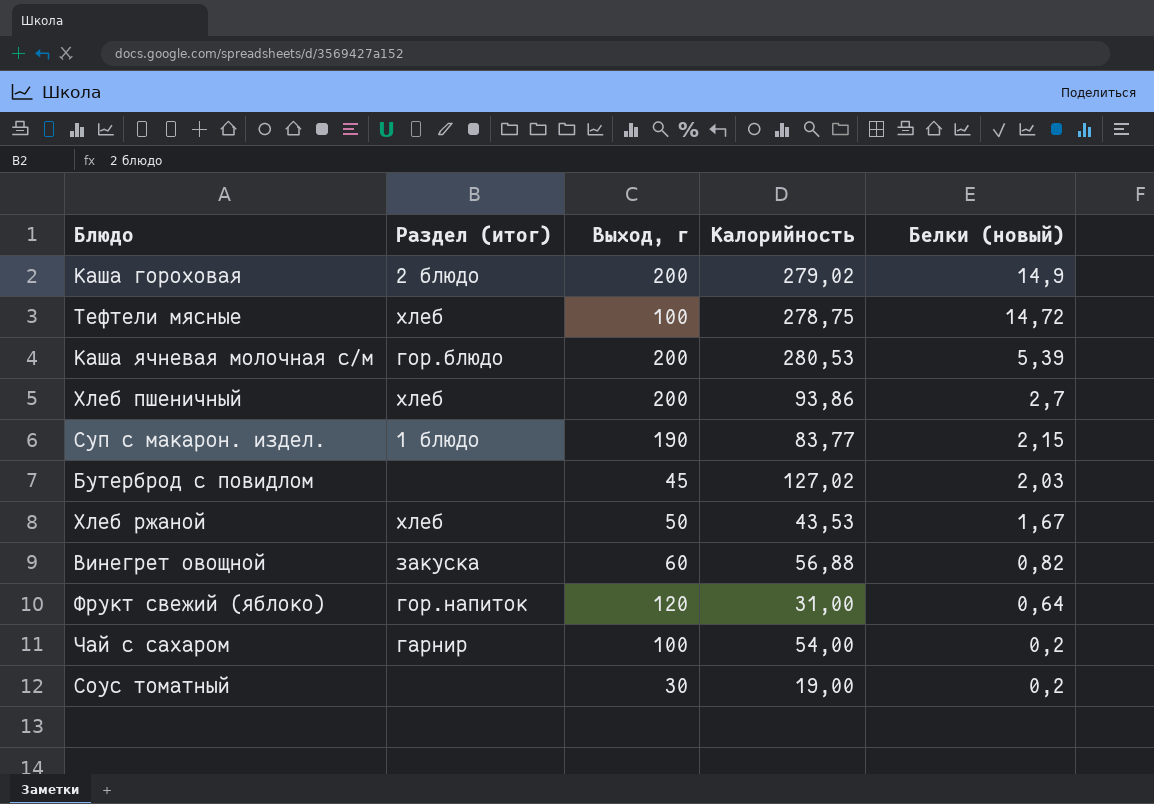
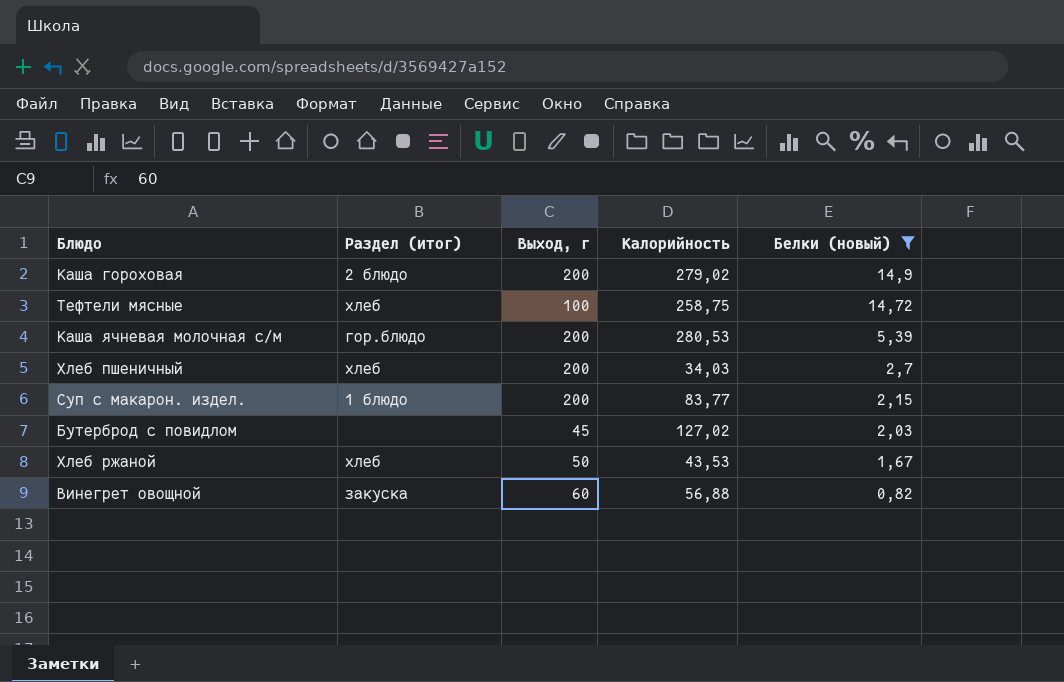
filter: none -> Белки (новый) >= 0,82
Тефтели мясные | Калорийность: 278,75 -> 258,75
Хлеб пшеничный | Калорийность: 93,86 -> 34,03
Суп с макарон. издел. | Выход, г: 190 -> 200

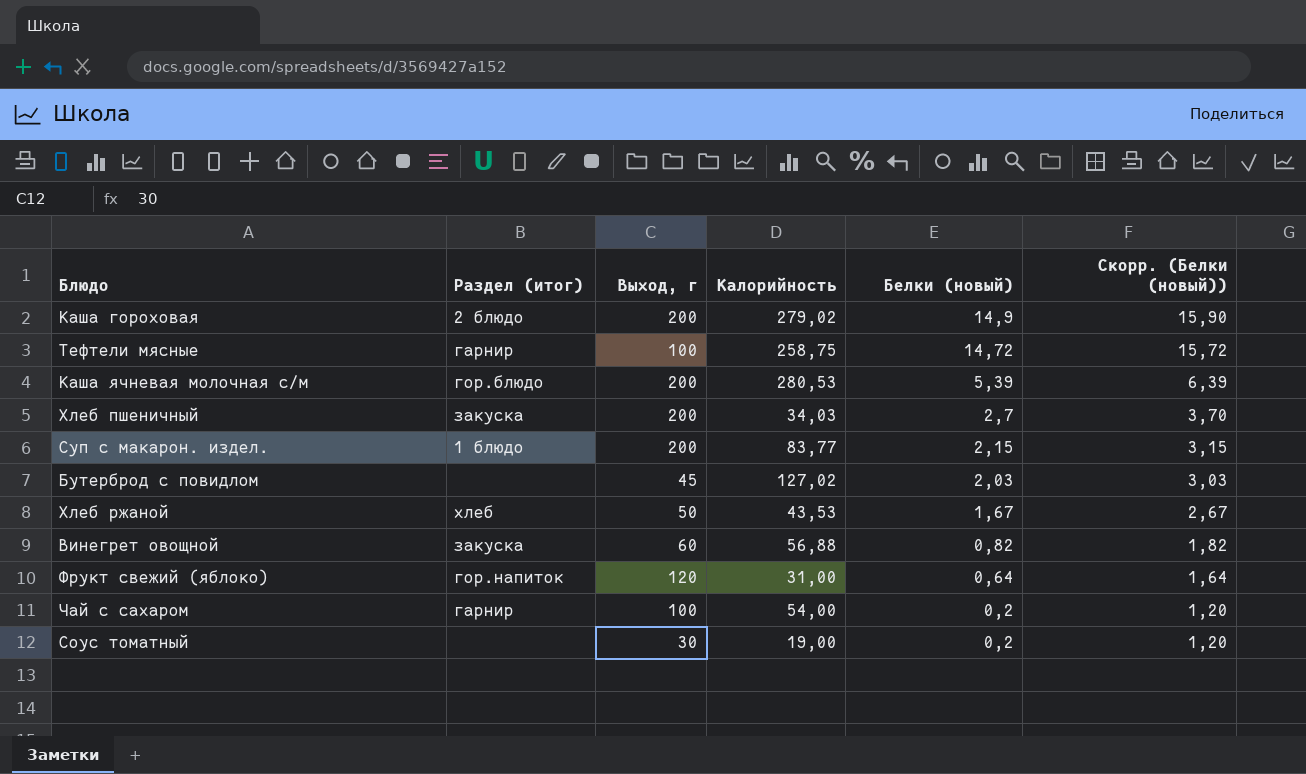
filter: Белки (новый) >= 0,82 -> none
column Скорр. (Белки (новый)) | formula: none -> [Белки (новый)] + 1
Тефтели мясные | Раздел (итог): хлеб -> гарнир
Хлеб пшеничный | Раздел (итог): хлеб -> закуска

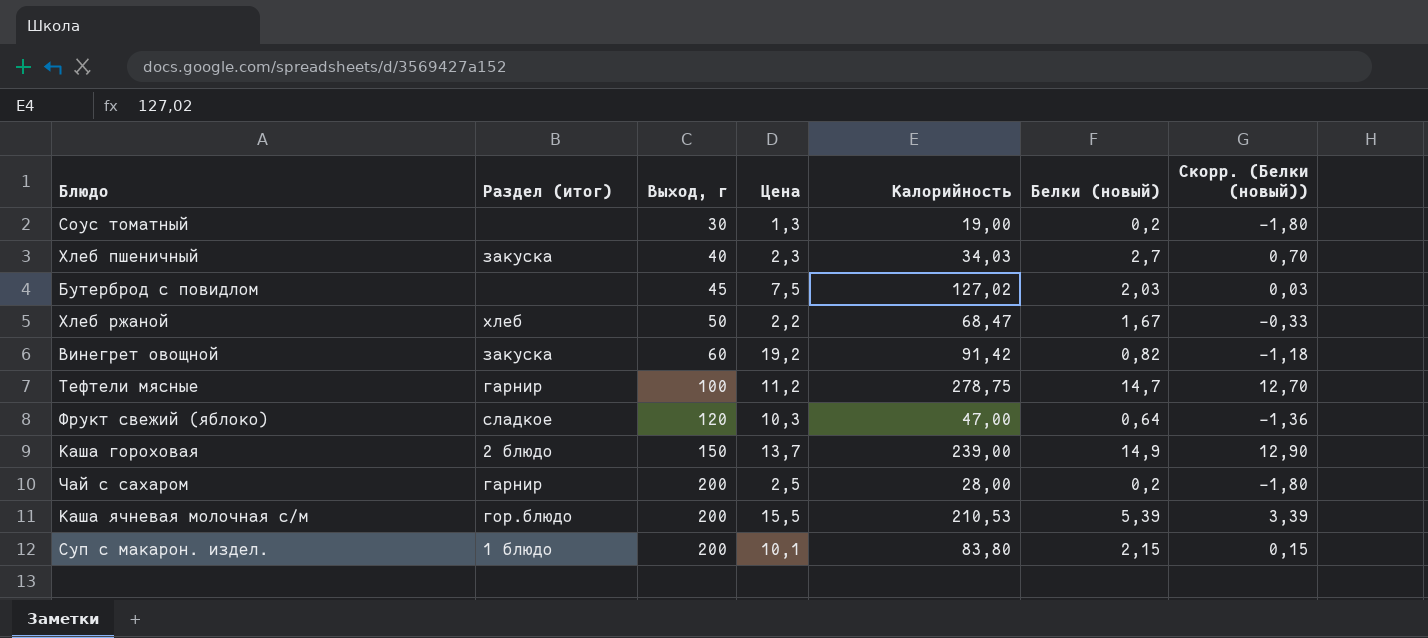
row order: Белки (новый) descending -> Выход, г ascending
column Цена | position: none -> 4
column Скорр. (Белки (новый)) | formula: [Белки (новый)] + 1 -> [Белки (новый)] - 2
Хлеб пшеничный | Выход, г: 200 -> 40
Хлеб ржаной | Калорийность: 43,53 -> 68,47
Винегрет овощной | Калорийность: 56,88 -> 91,42
Тефтели мясные | Калорийность: 258,75 -> 278,75
Тефтели мясные | Белки (новый): 14,72 -> 14,7
Фрукт свежий (яблоко) | Раздел (итог): гор.напиток -> сладкое
Фрукт свежий (яблоко) | Калорийность: 31,00 -> 47,00
Каша гороховая | Выход, г: 200 -> 150
Каша гороховая | Калорийность: 279,02 -> 239,00
Чай с сахаром | Выход, г: 100 -> 200
Чай с сахаром | Калорийность: 54,00 -> 28,00
Каша ячневая молочная с/м | Калорийность: 280,53 -> 210,53
Суп с макарон. издел. | Калорийность: 83,77 -> 83,80

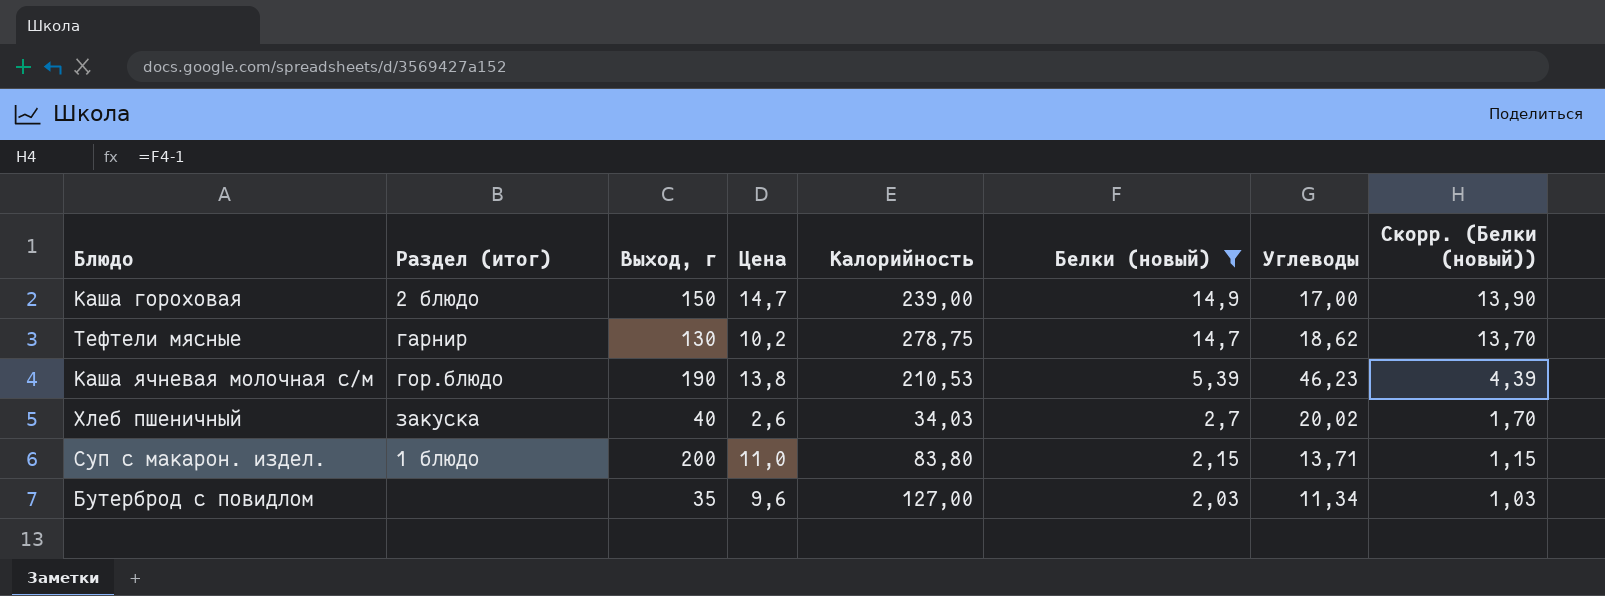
filter: none -> Белки (новый) >= 2,03
row order: Выход, г ascending -> Белки (новый) descending
column Углеводы | position: none -> 7
column Скорр. (Белки (новый)) | formula: [Белки (новый)] - 2 -> [Белки (новый)] - 1
Каша гороховая | Цена: 13,7 -> 14,7
Тефтели мясные | Выход, г: 100 -> 130
Тефтели мясные | Цена: 11,2 -> 10,2
Каша ячневая молочная с/м | Выход, г: 200 -> 190
Каша ячневая молочная с/м | Цена: 15,5 -> 13,8
Хлеб пшеничный | Цена: 2,3 -> 2,6
Суп с макарон. издел. | Цена: 10,1 -> 11,0
Бутерброд с повидлом | Выход, г: 45 -> 35
Бутерброд с повидлом | Цена: 7,5 -> 9,6
Бутерброд с повидлом | Калорийность: 127,02 -> 127,00

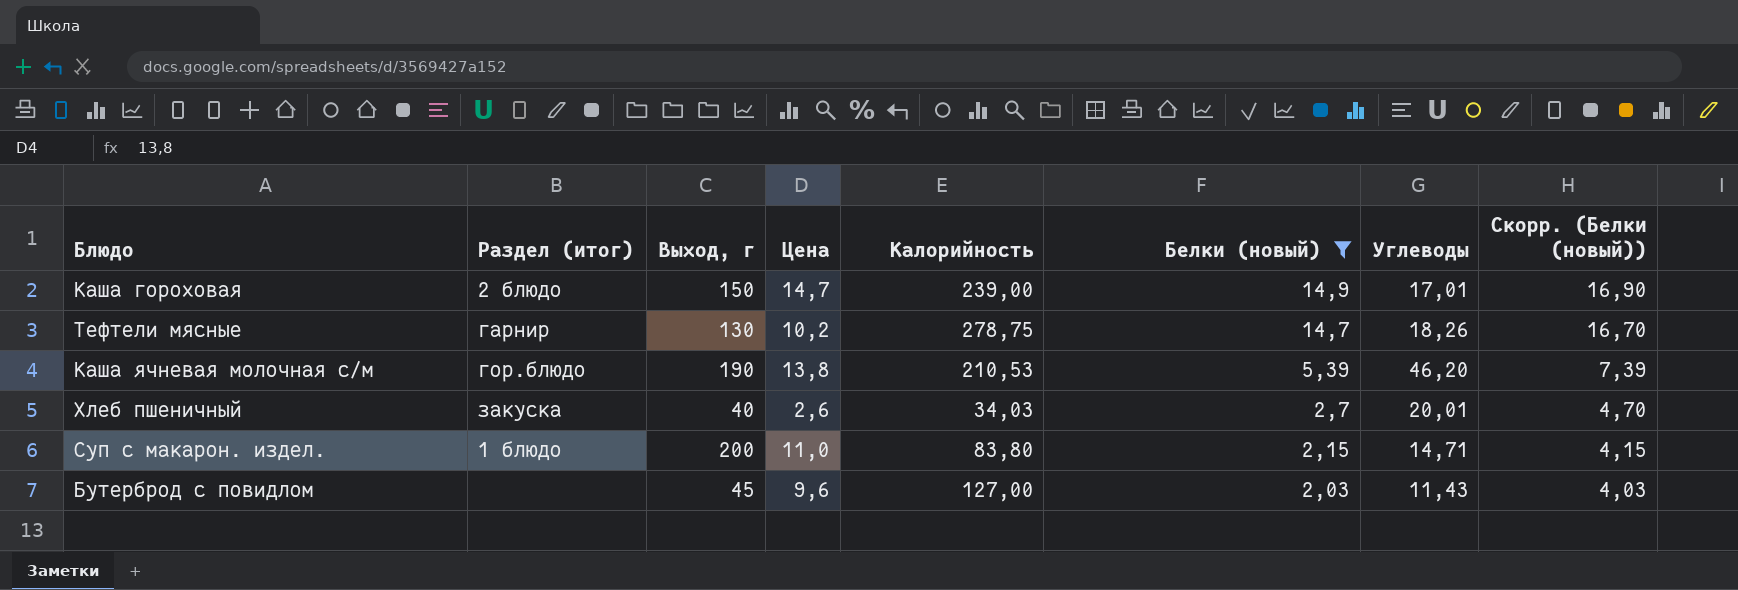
column Скорр. (Белки (новый)) | formula: [Белки (новый)] - 1 -> [Белки (новый)] + 2
Каша гороховая | Углеводы: 17,00 -> 17,01
Тефтели мясные | Углеводы: 18,62 -> 18,26
Каша ячневая молочная с/м | Углеводы: 46,23 -> 46,20
Хлеб пшеничный | Углеводы: 20,02 -> 20,01
Суп с макарон. издел. | Углеводы: 13,71 -> 14,71
Бутерброд с повидлом | Выход, г: 35 -> 45
Бутерброд с повидлом | Углеводы: 11,34 -> 11,43

